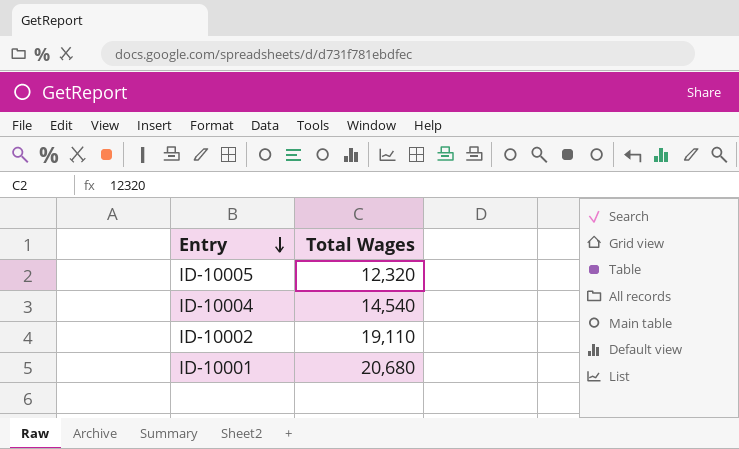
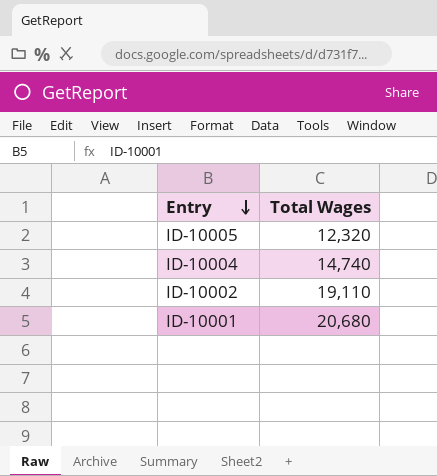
ID-10004 | Total Wages: 14,540 -> 14,740

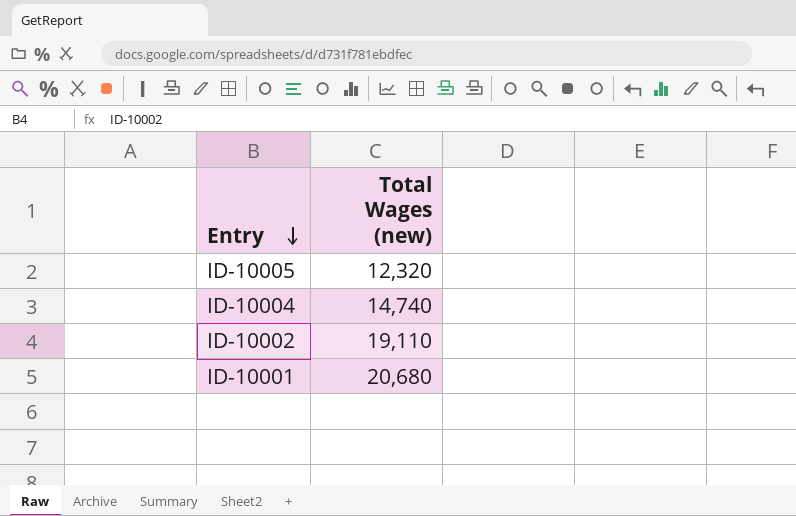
column name: Total Wages -> Total Wages (new)

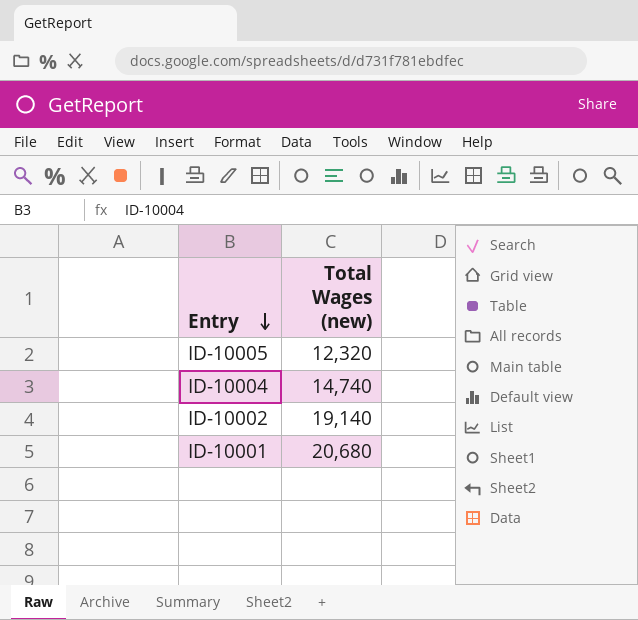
ID-10002 | Total Wages (new): 19,110 -> 19,140

